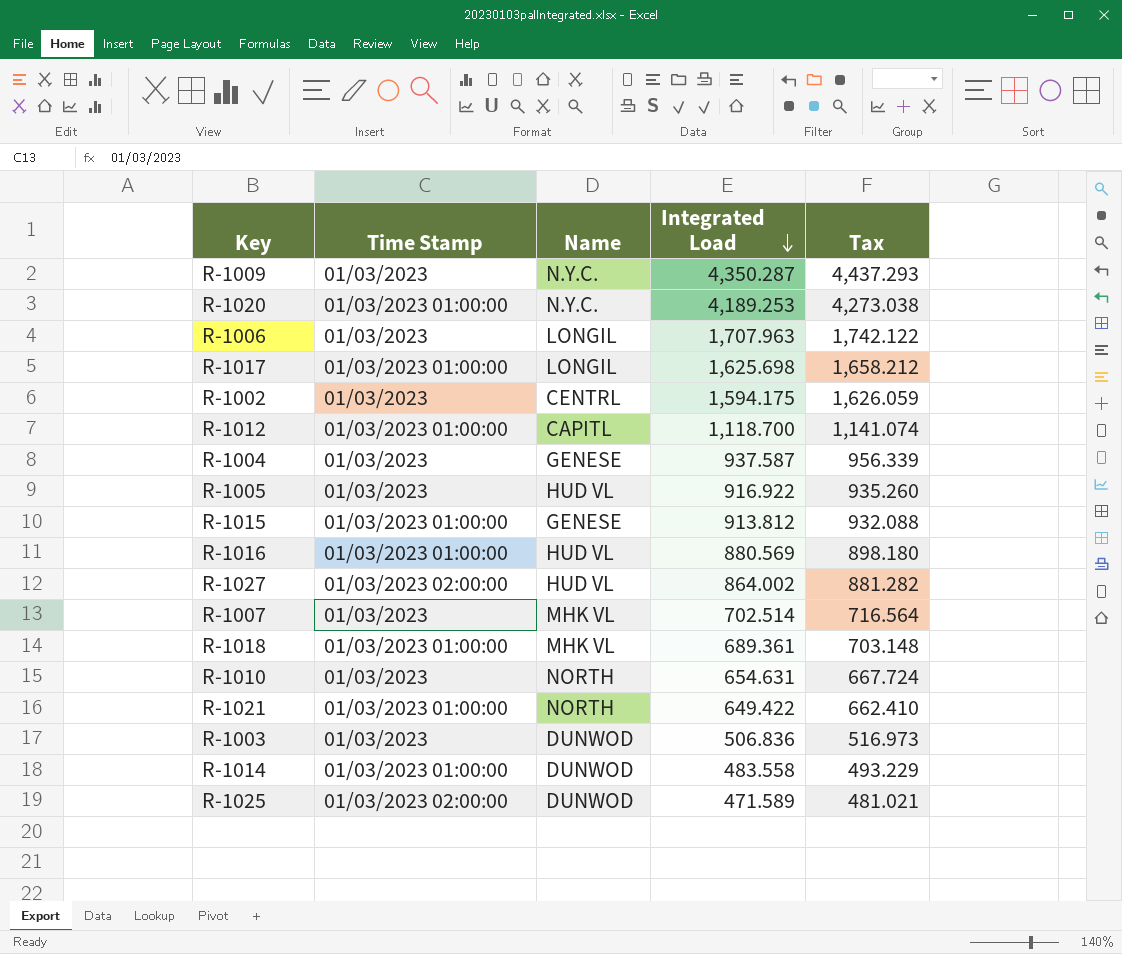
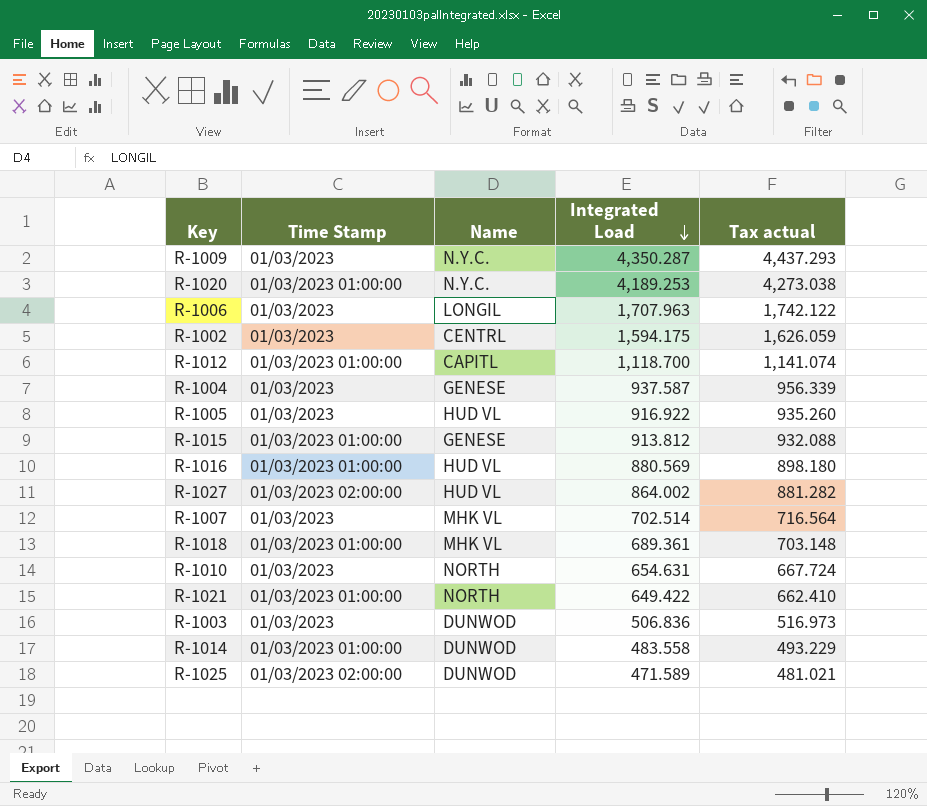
column name: Tax -> Tax actual
row R-1017: 01/03/2023 01:00:00 | LONGIL | 1,625.698 | 1,658.212 -> none

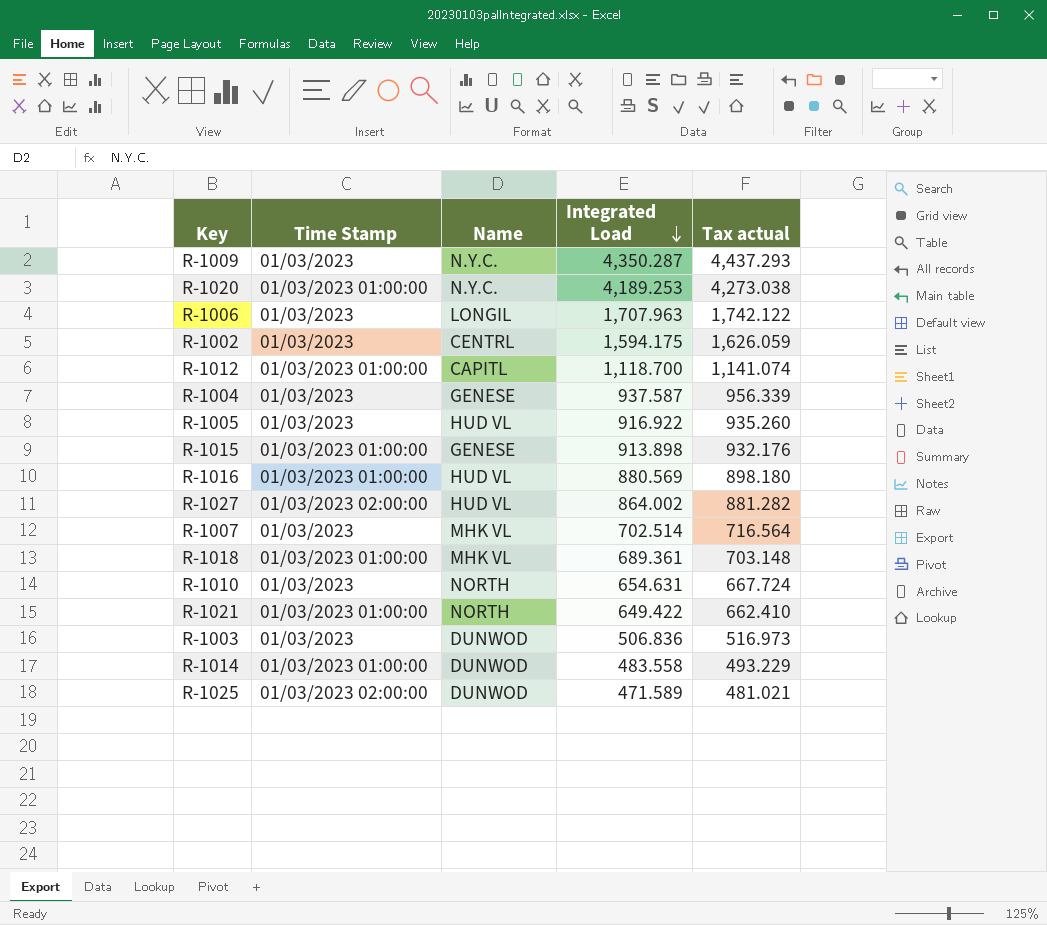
R-1015 | Integrated Load: 913.812 -> 913.898
R-1015 | Tax actual: 932.088 -> 932.176

